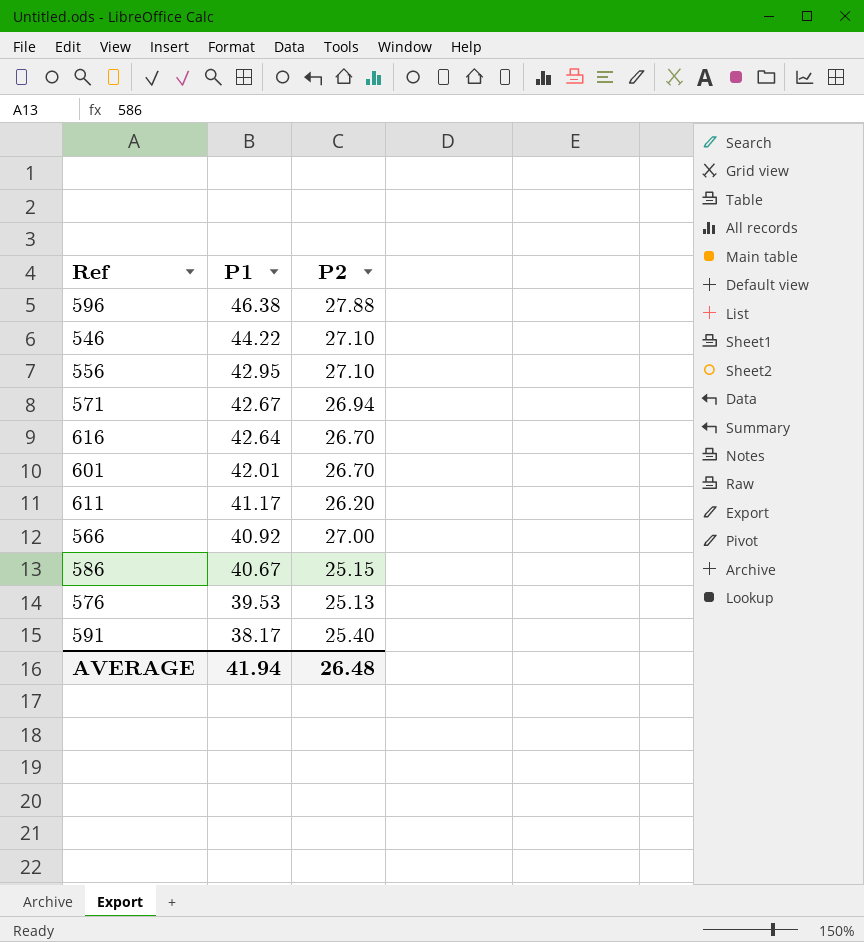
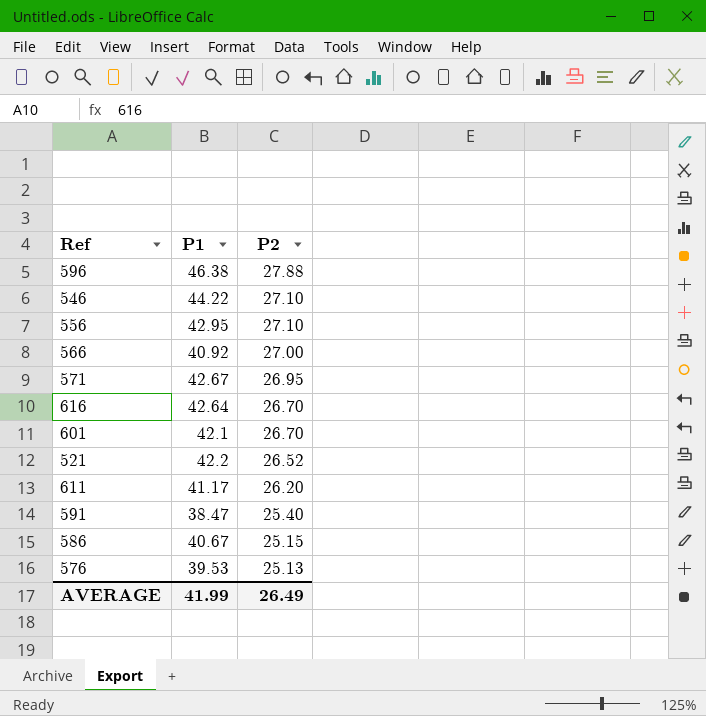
row order: P1 descending -> P2 descending
571 | P2: 26.94 -> 26.95
601 | P1: 42.01 -> 42.1
row 521: none -> 42.2 | 26.52
591 | P1: 38.17 -> 38.47
AVERAGE | P1: 41.94 -> 41.99
AVERAGE | P2: 26.48 -> 26.49

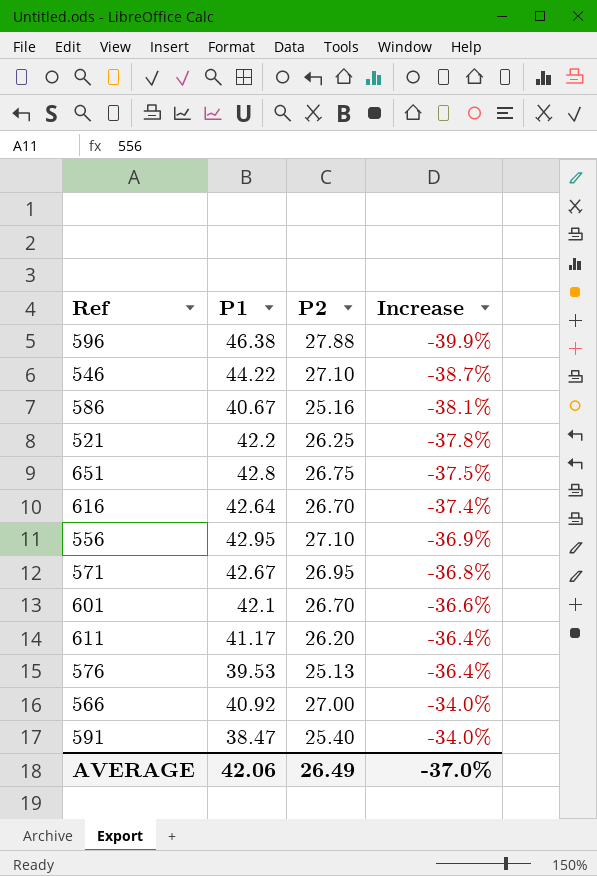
row order: P2 descending -> Increase ascending
column Increase | formula: none -> ([P2] - [P1]) / [P1]
586 | P2: 25.15 -> 25.16
521 | P2: 26.52 -> 26.25
row 651: none -> 42.8 | 26.75 | -37.5%
AVERAGE | P1: 41.99 -> 42.06

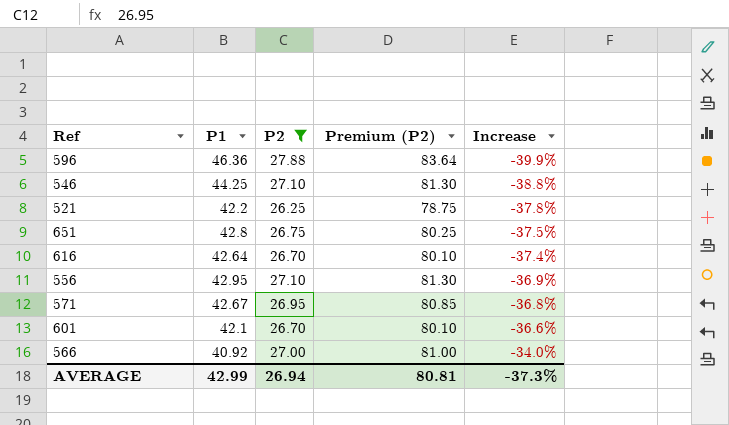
filter: none -> P2 >= 26.25
column Premium (P2) | formula: none -> [P2] * 3
596 | P1: 46.38 -> 46.36
546 | P1: 44.22 -> 44.25
546 | Increase: -38.7% -> -38.8%
AVERAGE | P1: 42.06 -> 42.99
AVERAGE | P2: 26.49 -> 26.94
AVERAGE | Increase: -37.0% -> -37.3%

